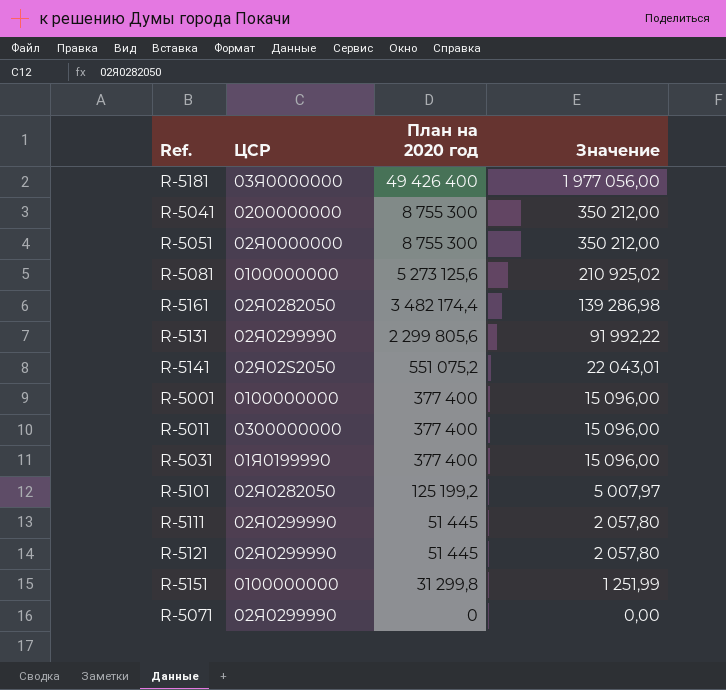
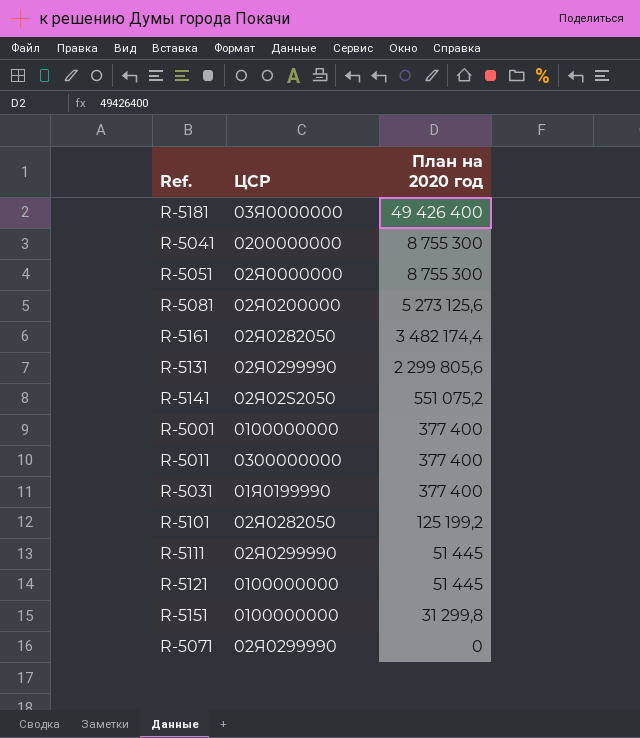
column Значение | formula: [План на 2020 год] * 0,04 -> none
R-5081 | ЦСР: 0100000000 -> 02Я0200000
R-5121 | ЦСР: 02Я0299990 -> 0100000000

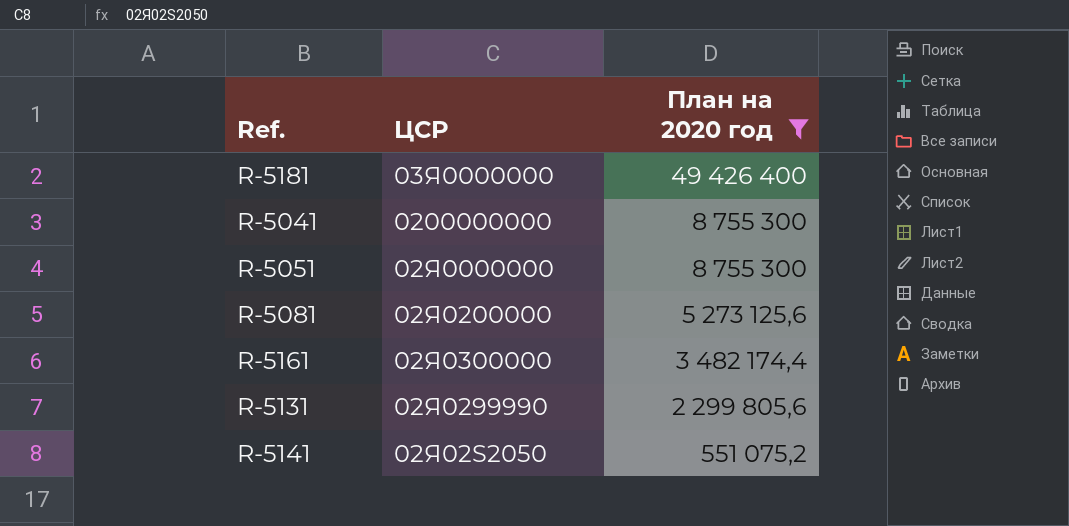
filter: none -> План на 2020 год >= 551 075,2
R-5161 | ЦСР: 02Я0282050 -> 02Я0300000

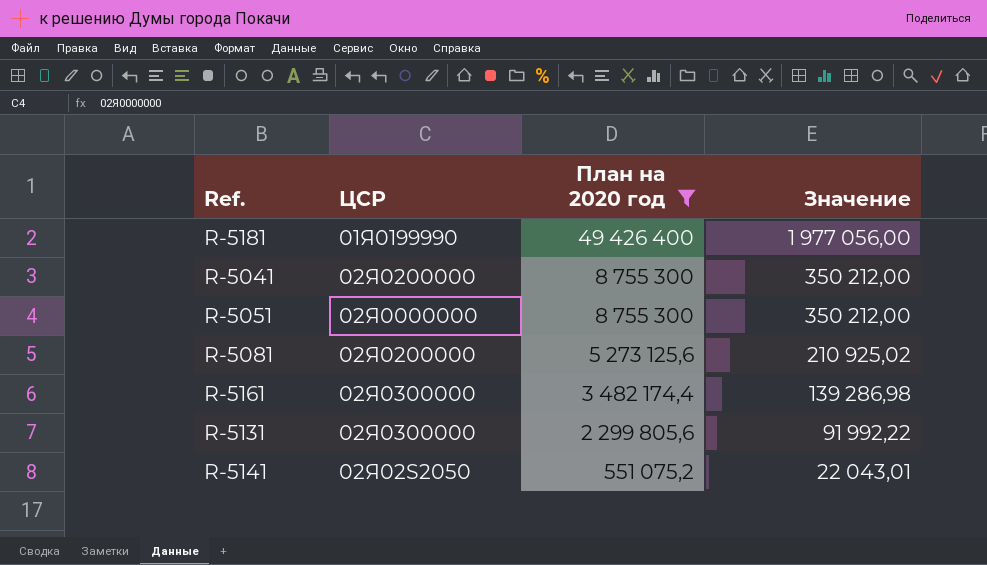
column Значение | formula: none -> [План на 2020 год] * 0,04
R-5181 | ЦСР: 03Я0000000 -> 01Я0199990
R-5041 | ЦСР: 0200000000 -> 02Я0200000
R-5131 | ЦСР: 02Я0299990 -> 02Я0300000

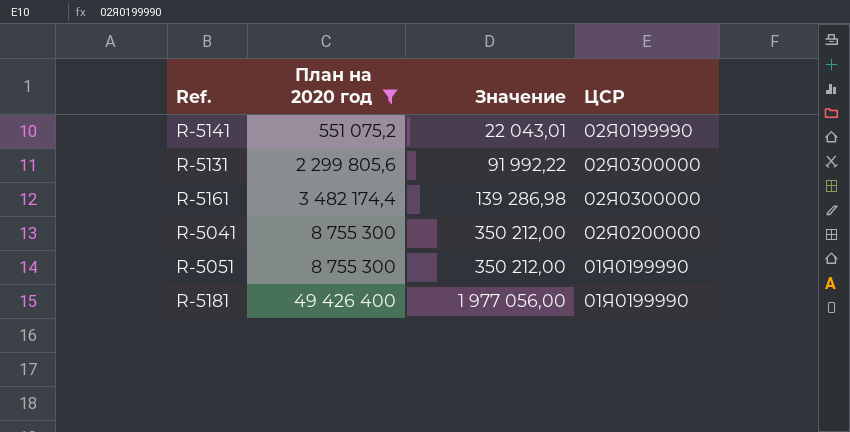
row order: План на 2020 год descending -> План на 2020 год ascending
column ЦСР | position: 2 -> 4
row R-5081: 02Я0200000 | 5 273 125,6 | 210 925,02 -> none
R-5141 | ЦСР: 02Я02S2050 -> 02Я0199990
R-5051 | ЦСР: 02Я0000000 -> 01Я0199990

